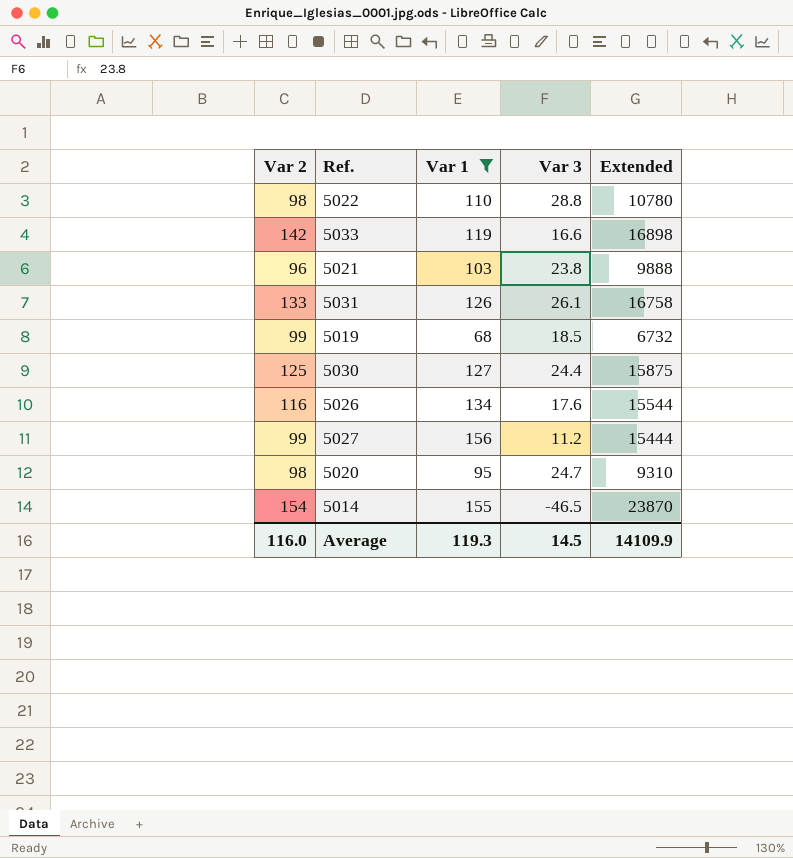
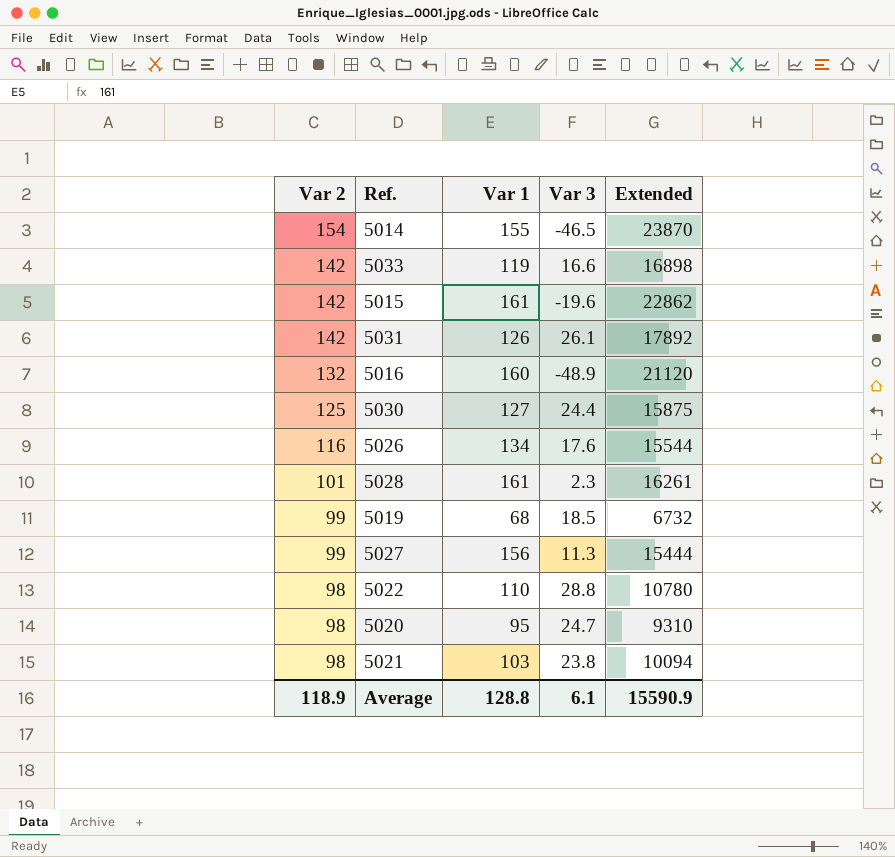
filter: Var 1 <= 156 -> none
row order: none -> Var 2 descending
5031 | Var 2: 133 -> 142
5031 | Extended: 16758 -> 17892
5027 | Var 3: 11.2 -> 11.3
5021 | Var 2: 96 -> 98
5021 | Extended: 9888 -> 10094
Average | Var 2: 116.0 -> 118.9
Average | Var 1: 119.3 -> 128.8
Average | Var 3: 14.5 -> 6.1
Average | Extended: 14109.9 -> 15590.9

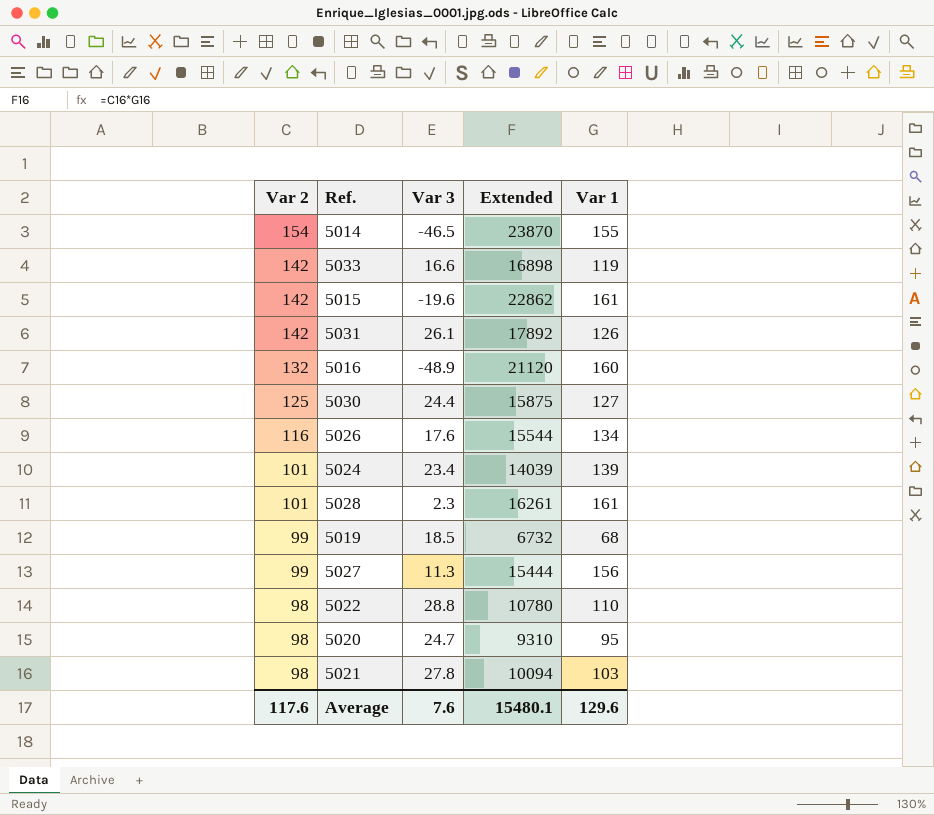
column Var 1 | position: 3 -> 5
row 5024: none -> 101 | 23.4 | 14039 | 139
5021 | Var 3: 23.8 -> 27.8
Average | Var 2: 118.9 -> 117.6
Average | Var 3: 6.1 -> 7.6
Average | Extended: 15590.9 -> 15480.1
Average | Var 1: 128.8 -> 129.6

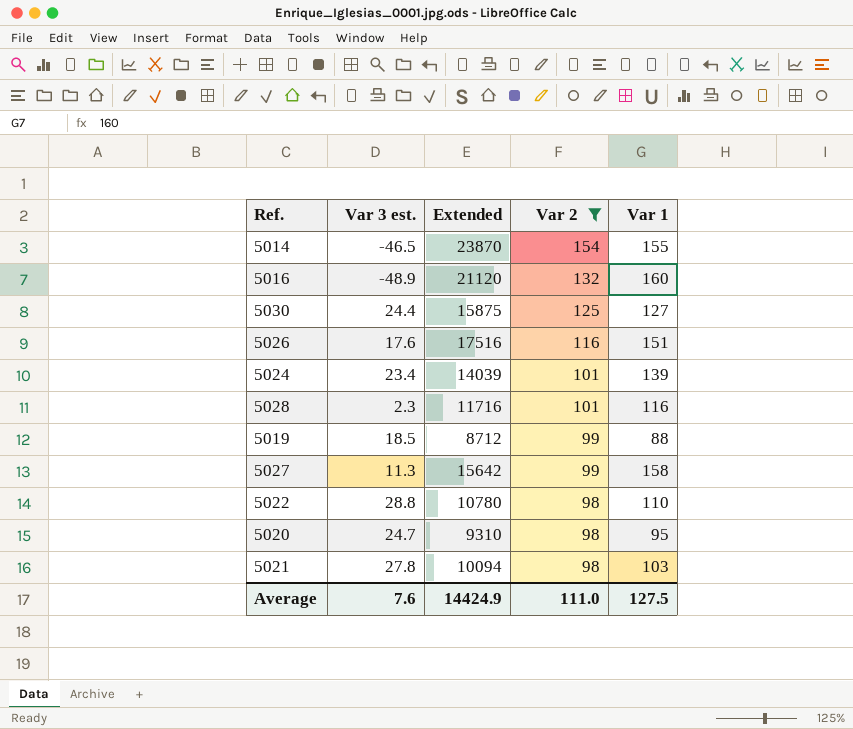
filter: none -> Var 2 != 142
column name: Var 3 -> Var 3 est.
column Var 2 | position: 1 -> 4
5026 | Extended: 15544 -> 17516
5026 | Var 1: 134 -> 151
5028 | Extended: 16261 -> 11716
5028 | Var 1: 161 -> 116
5019 | Extended: 6732 -> 8712
5019 | Var 1: 68 -> 88
5027 | Extended: 15444 -> 15642
5027 | Var 1: 156 -> 158
Average | Extended: 15480.1 -> 14424.9
Average | Var 2: 117.6 -> 111.0
Average | Var 1: 129.6 -> 127.5

